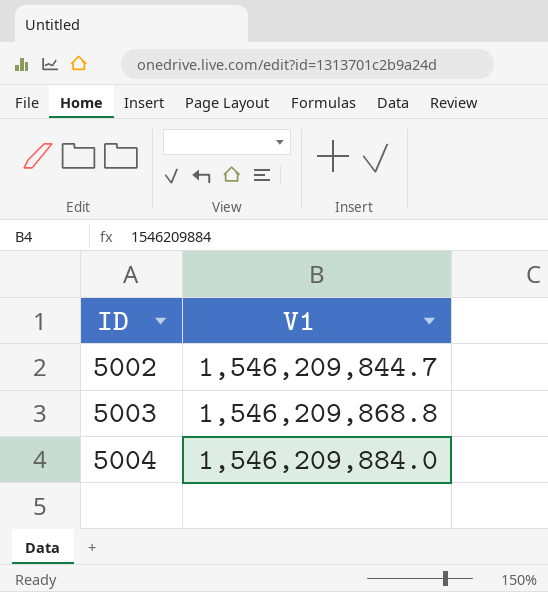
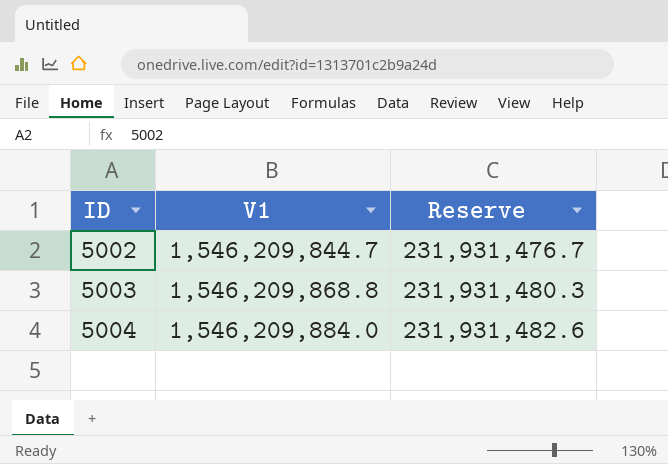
column Reserve | formula: none -> [V1] * 0.15

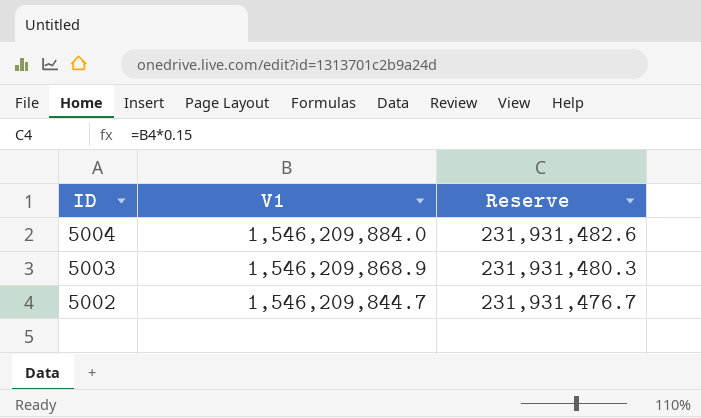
row order: ID ascending -> ID descending
5003 | V1: 1,546,209,868.8 -> 1,546,209,868.9

